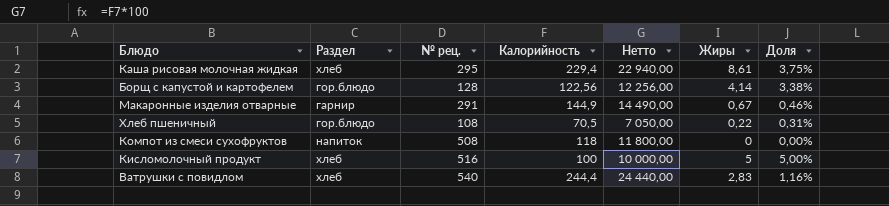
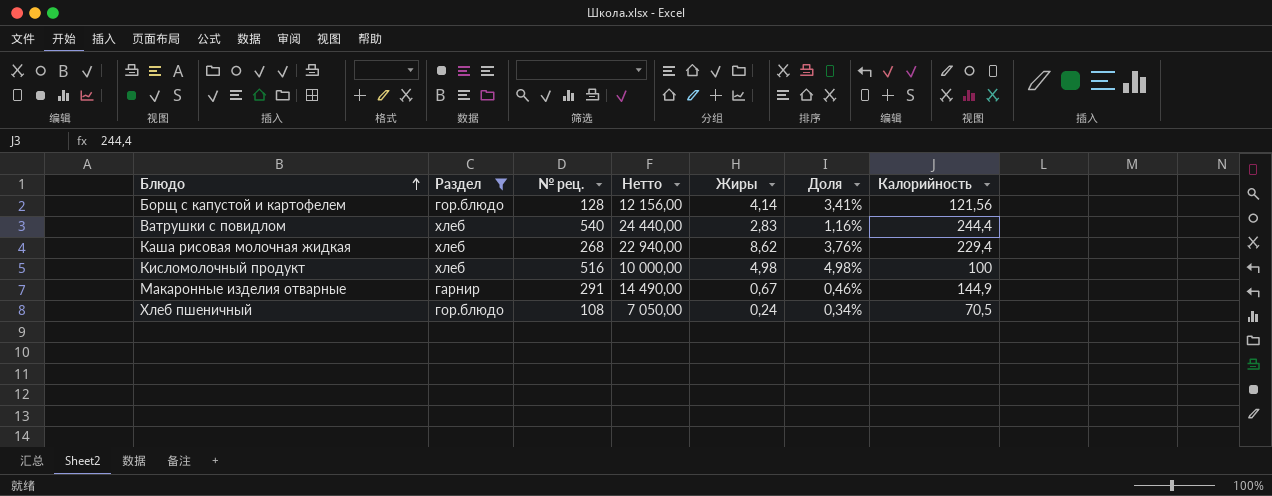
filter: none -> Раздел != напиток
row order: none -> Блюдо ascending
column Калорийность | position: 4 -> 7
Борщ с капустой и картофелем | Нетто: 12 256,00 -> 12 156,00
Борщ с капустой и картофелем | Доля: 3,38% -> 3,41%
Борщ с капустой и картофелем | Калорийность: 122,56 -> 121,56
Каша рисовая молочная жидкая | № рец.: 295 -> 268
Каша рисовая молочная жидкая | Жиры: 8,61 -> 8,62
Каша рисовая молочная жидкая | Доля: 3,75% -> 3,76%
Кисломолочный продукт | Жиры: 5 -> 4,98
Кисломолочный продукт | Доля: 5,00% -> 4,98%
Хлеб пшеничный | Жиры: 0,22 -> 0,24
Хлеб пшеничный | Доля: 0,31% -> 0,34%

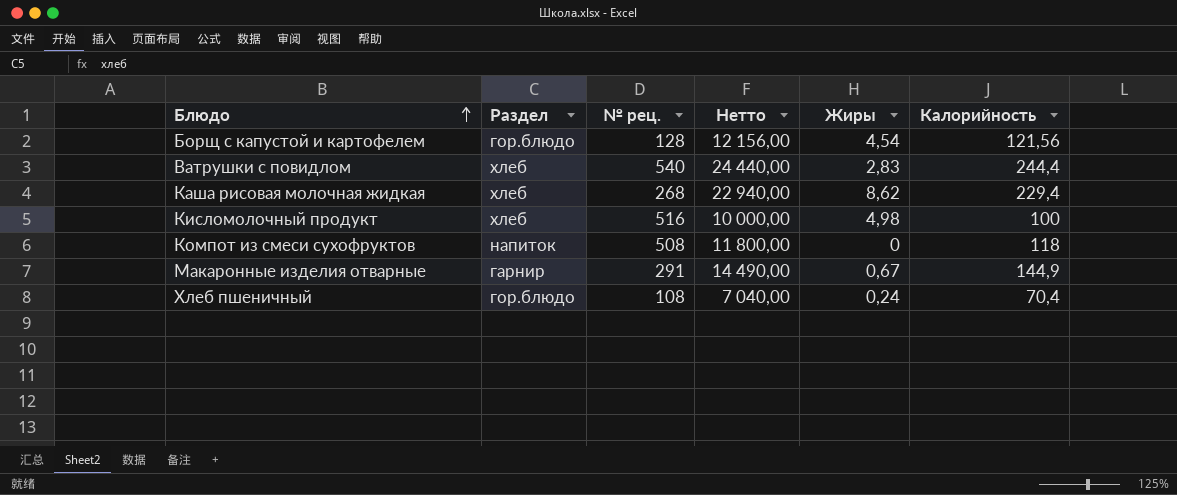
filter: Раздел != напиток -> none
column Доля | formula: [Жиры] / [Калорийность] -> none
Борщ с капустой и картофелем | Жиры: 4,14 -> 4,54
Хлеб пшеничный | Нетто: 7 050,00 -> 7 040,00
Хлеб пшеничный | Калорийность: 70,5 -> 70,4

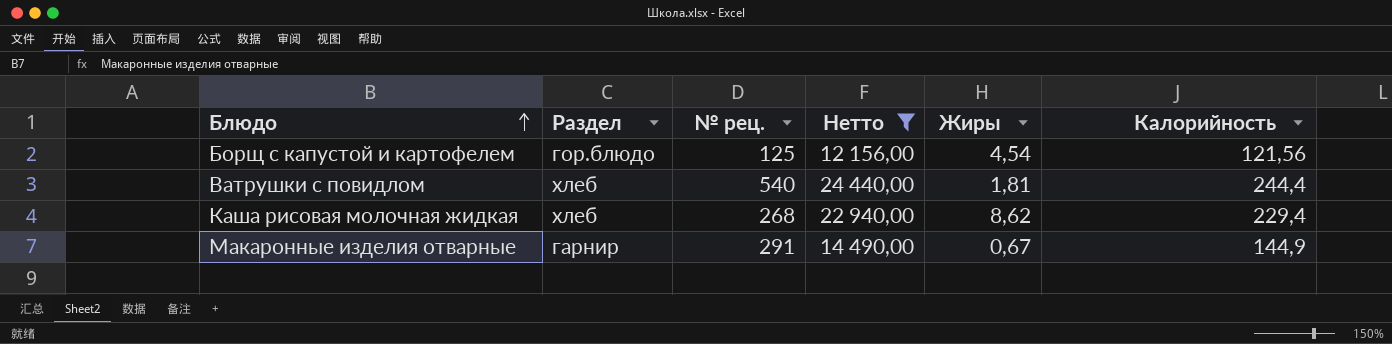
filter: none -> Нетто >= 12 156,00
Борщ с капустой и картофелем | № рец.: 128 -> 125
Ватрушки с повидлом | Жиры: 2,83 -> 1,81

